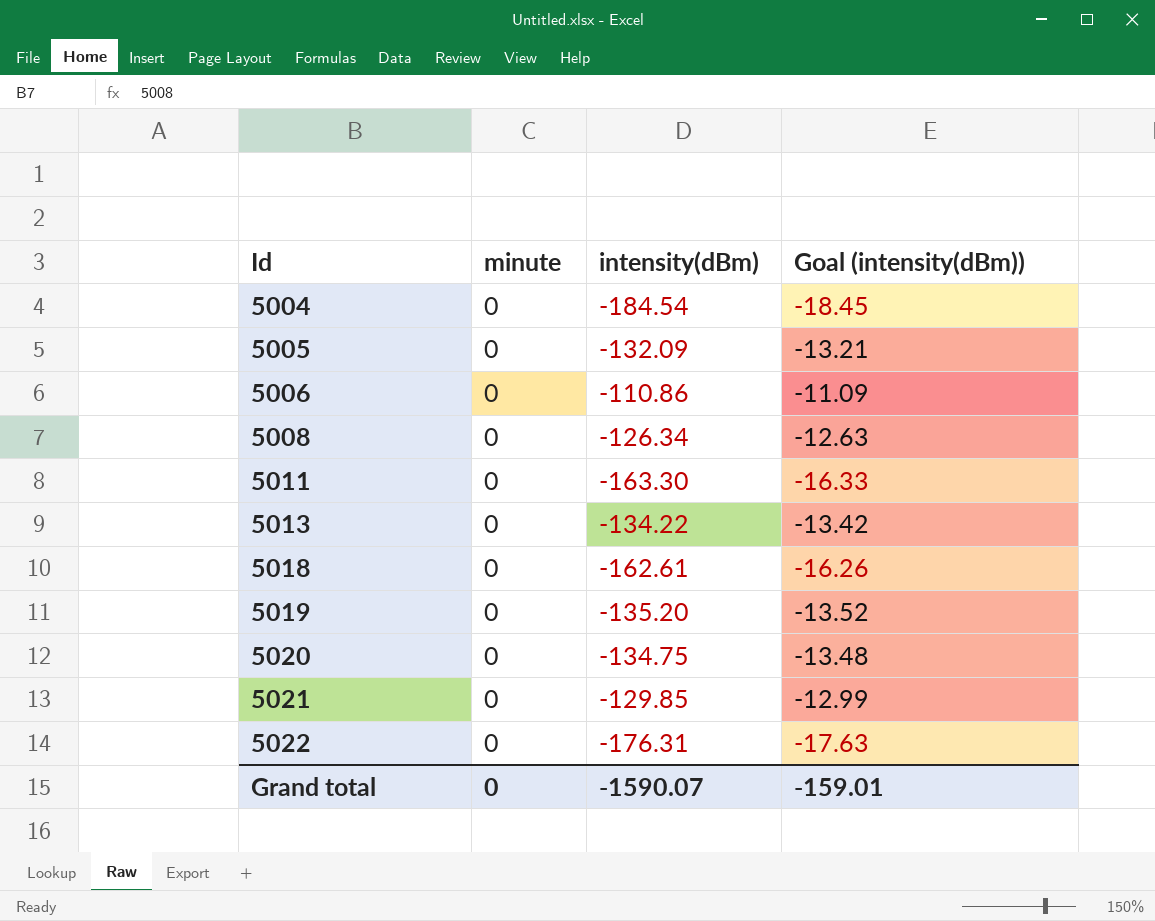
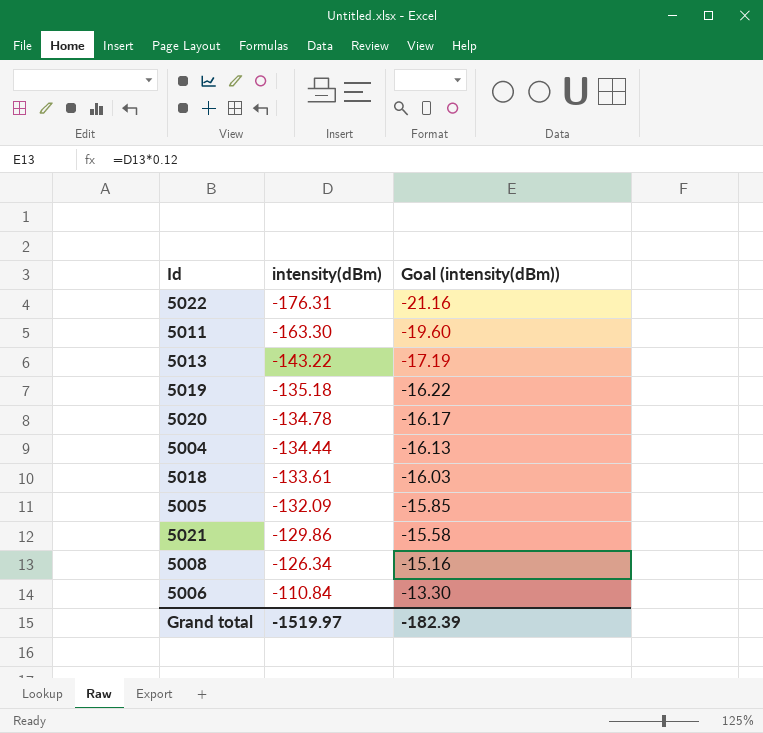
row order: Id ascending -> intensity(dBm) ascending
column minute | position: 2 -> none
column Goal (intensity(dBm)) | formula: [intensity(dBm)] * 0.1 -> [intensity(dBm)] * 0.12
5013 | intensity(dBm): -134.22 -> -143.22
5019 | intensity(dBm): -135.20 -> -135.18
5020 | intensity(dBm): -134.75 -> -134.78
5004 | intensity(dBm): -184.54 -> -134.44
5018 | intensity(dBm): -162.61 -> -133.61
5021 | intensity(dBm): -129.85 -> -129.86
5006 | intensity(dBm): -110.86 -> -110.84
Grand total | intensity(dBm): -1590.07 -> -1519.97
Grand total | Goal (intensity(dBm)): -159.01 -> -182.39

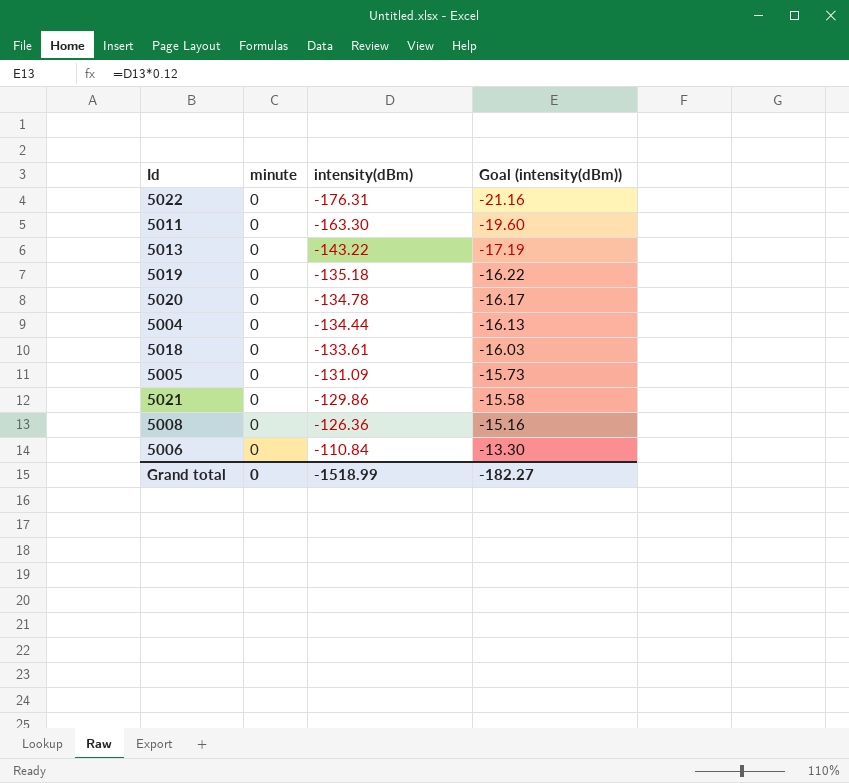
column minute | position: none -> 2
5005 | intensity(dBm): -132.09 -> -131.09
5005 | Goal (intensity(dBm)): -15.85 -> -15.73
5008 | intensity(dBm): -126.34 -> -126.36
Grand total | intensity(dBm): -1519.97 -> -1518.99
Grand total | Goal (intensity(dBm)): -182.39 -> -182.27

